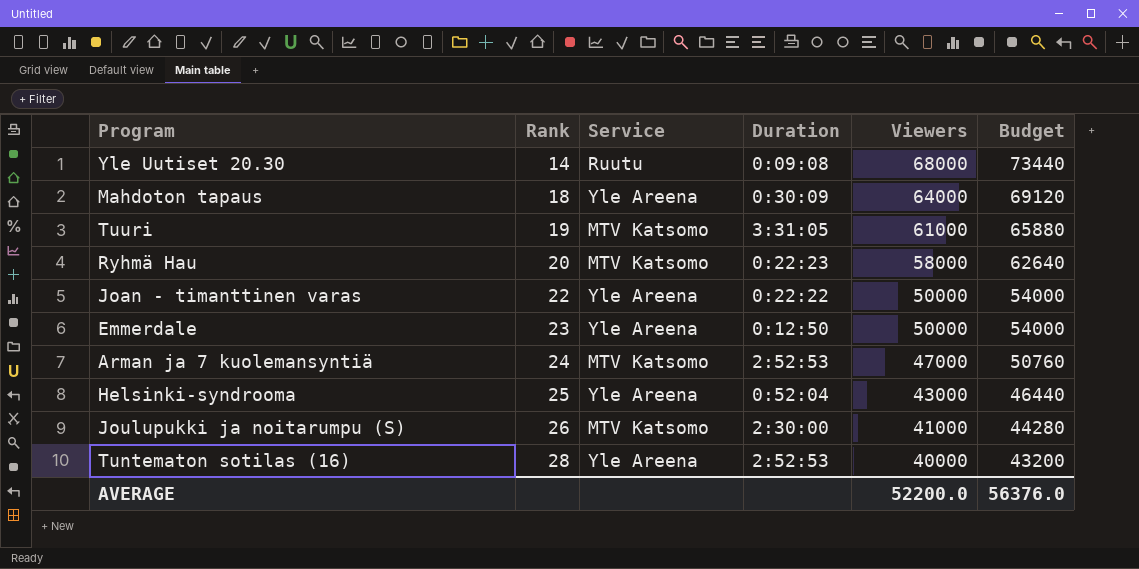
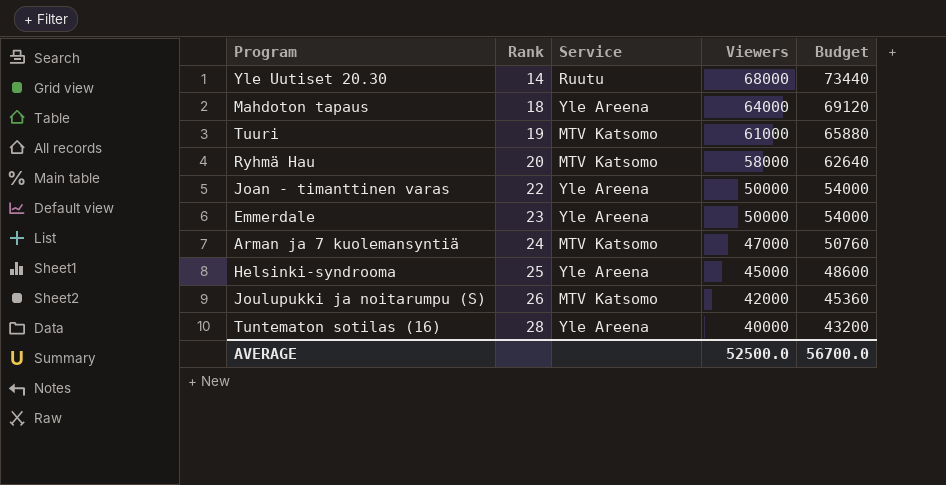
column Duration | position: 4 -> none
Helsinki-syndrooma | Viewers: 43000 -> 45000
Helsinki-syndrooma | Budget: 46440 -> 48600
Joulupukki ja noitarumpu (S) | Viewers: 41000 -> 42000
Joulupukki ja noitarumpu (S) | Budget: 44280 -> 45360
AVERAGE | Viewers: 52200.0 -> 52500.0
AVERAGE | Budget: 56376.0 -> 56700.0

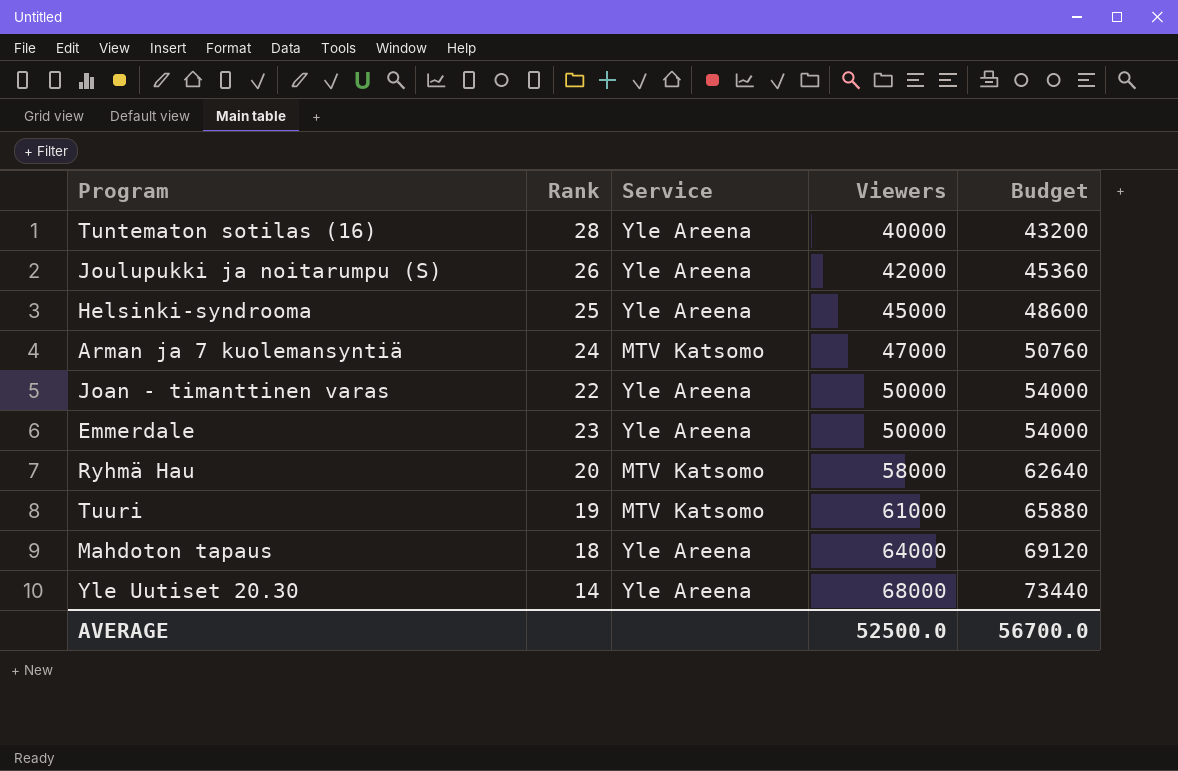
row order: Rank ascending -> Viewers ascending
Joulupukki ja noitarumpu (S) | Service: MTV Katsomo -> Yle Areena
Yle Uutiset 20.30 | Service: Ruutu -> Yle Areena

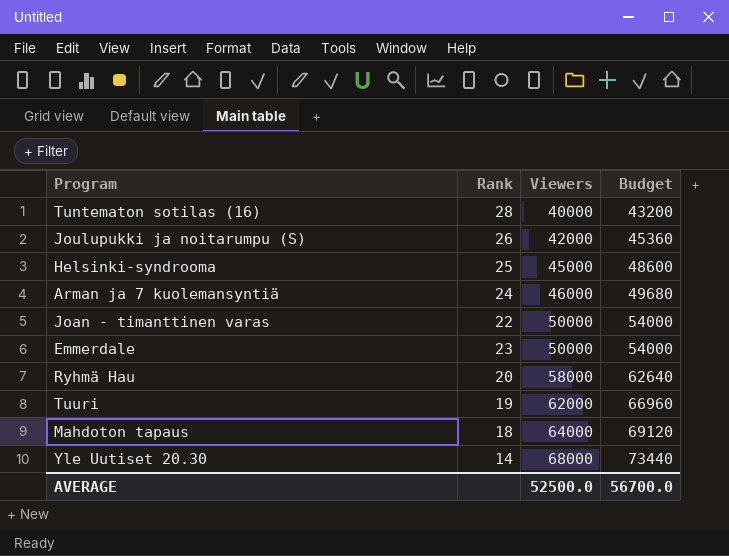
column Service | position: 3 -> none
Arman ja 7 kuolemansyntiä | Viewers: 47000 -> 46000
Arman ja 7 kuolemansyntiä | Budget: 50760 -> 49680
Tuuri | Viewers: 61000 -> 62000
Tuuri | Budget: 65880 -> 66960

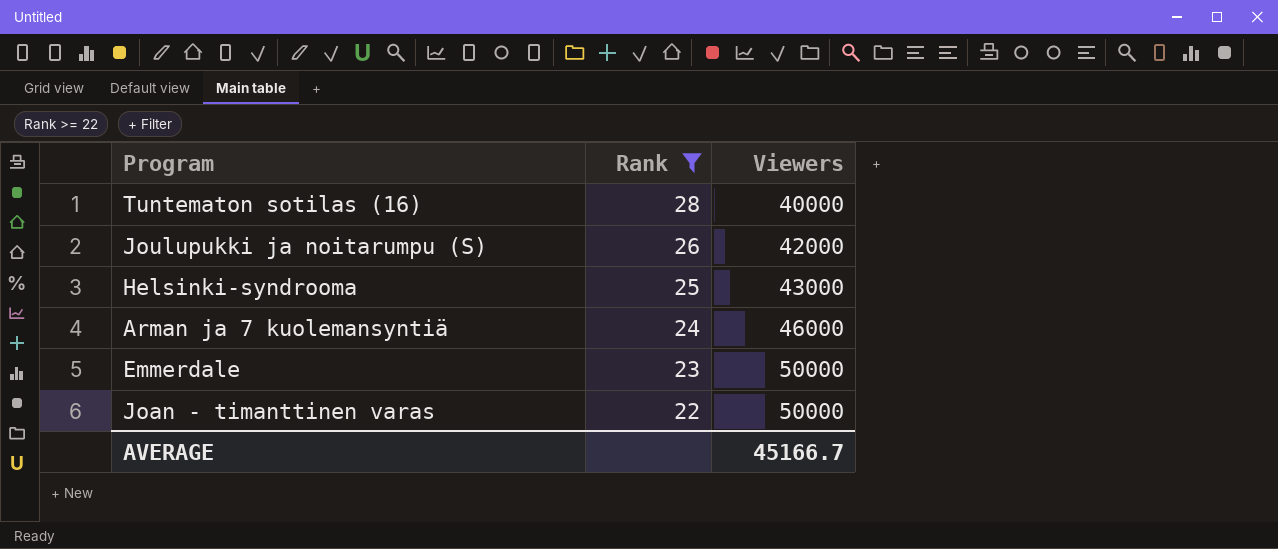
filter: none -> Rank >= 22
row order: Viewers ascending -> Rank descending
column Budget | formula: [Viewers] * 1.08 -> none
Helsinki-syndrooma | Viewers: 45000 -> 43000
AVERAGE | Viewers: 52500.0 -> 45166.7

